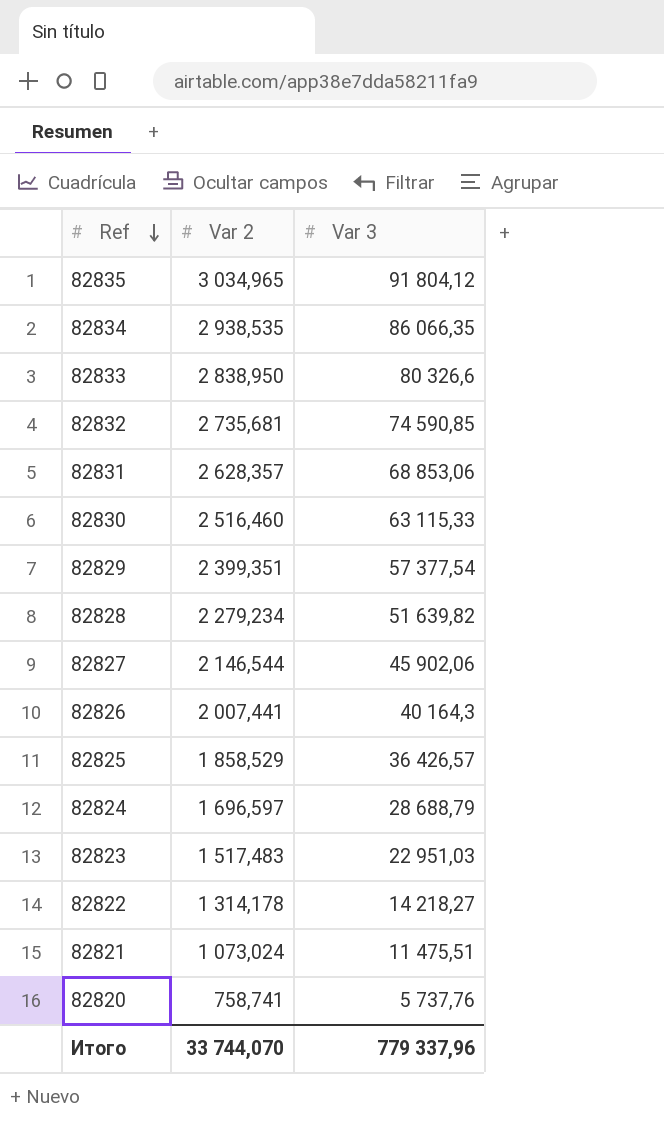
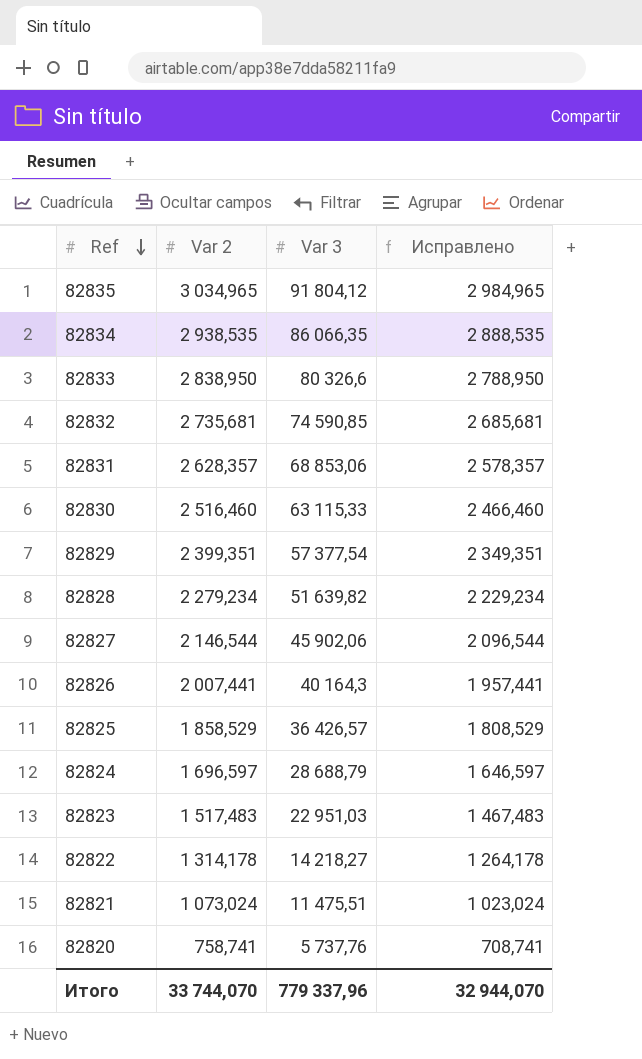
column Исправлено | formula: none -> [Var 2] - 50

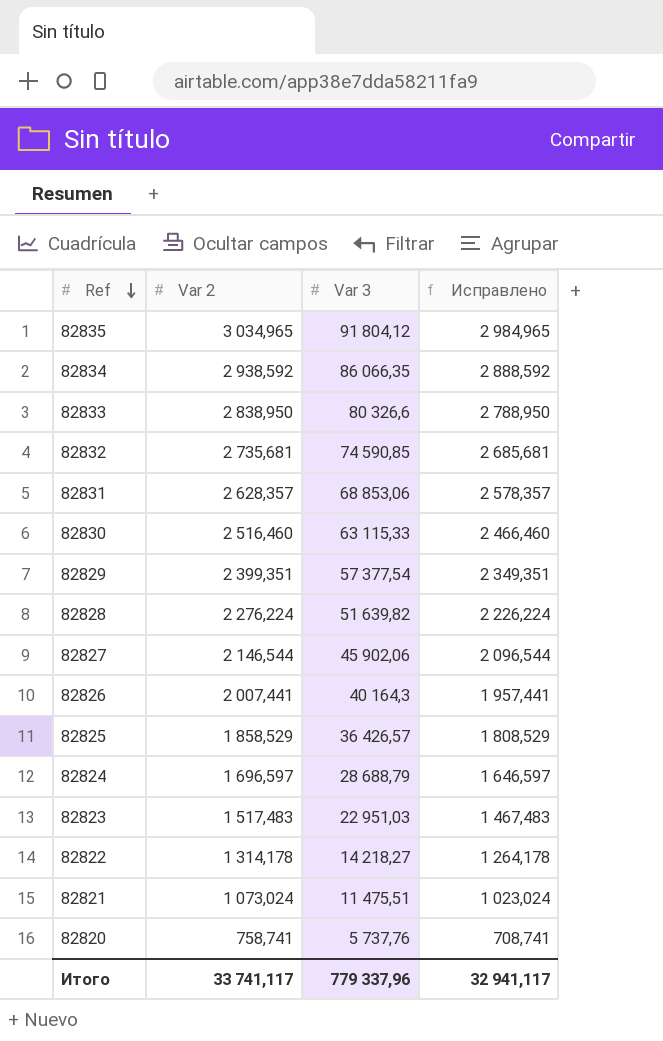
82834 | Var 2: 2 938,535 -> 2 938,592
82834 | Исправлено: 2 888,535 -> 2 888,592
82828 | Var 2: 2 279,234 -> 2 276,224
82828 | Исправлено: 2 229,234 -> 2 226,224
Итого | Var 2: 33 744,070 -> 33 741,117
Итого | Исправлено: 32 944,070 -> 32 941,117

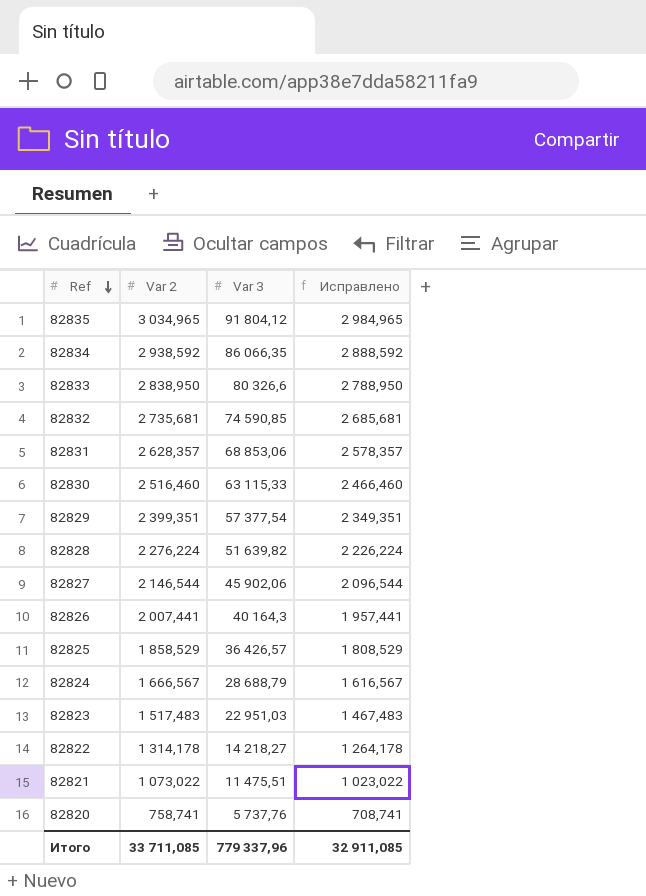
82824 | Var 2: 1 696,597 -> 1 666,567
82824 | Исправлено: 1 646,597 -> 1 616,567
82821 | Var 2: 1 073,024 -> 1 073,022
82821 | Исправлено: 1 023,024 -> 1 023,022
Итого | Var 2: 33 741,117 -> 33 711,085
Итого | Исправлено: 32 941,117 -> 32 911,085

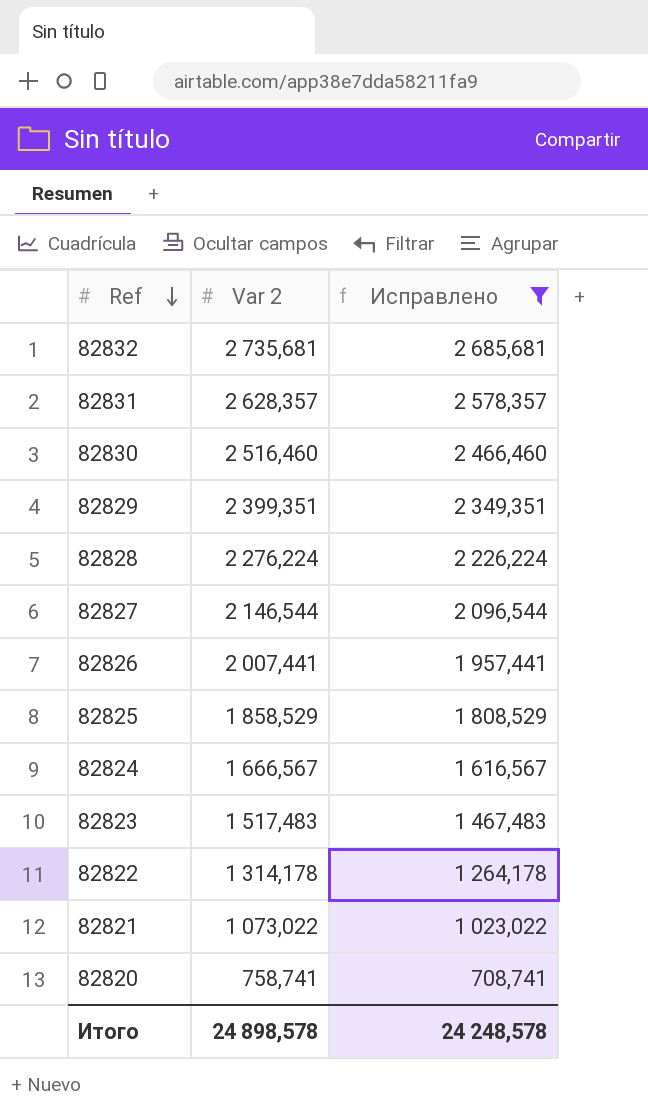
filter: none -> Исправлено <= 2 685,681
column Var 3 | position: 3 -> none
Итого | Var 2: 33 711,085 -> 24 898,578
Итого | Исправлено: 32 911,085 -> 24 248,578

